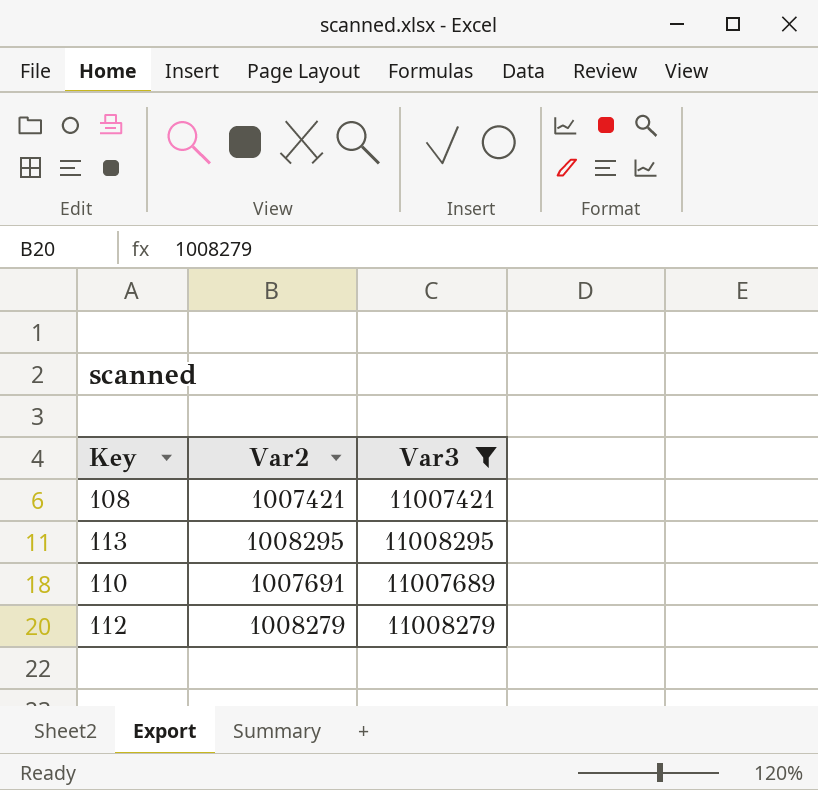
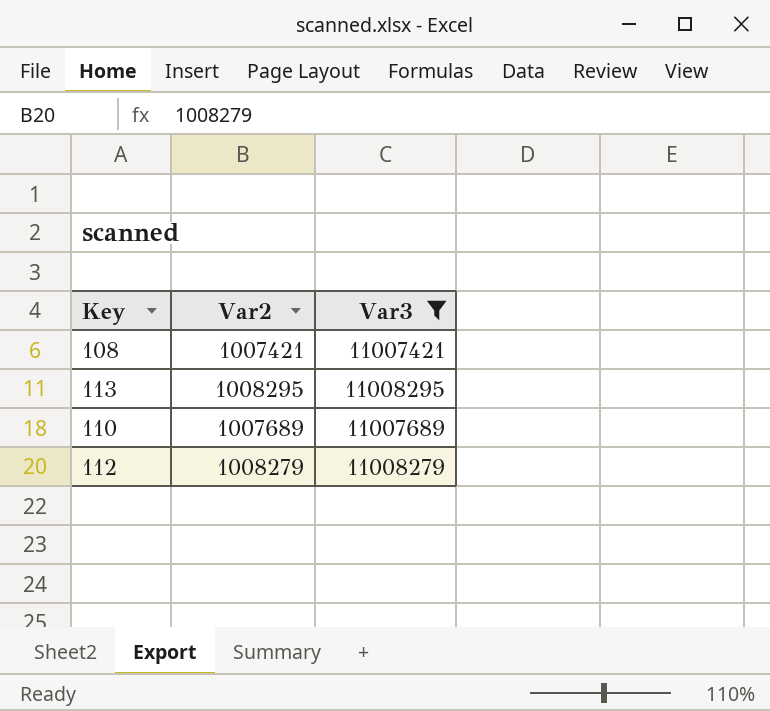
110 | Var2: 1007691 -> 1007689

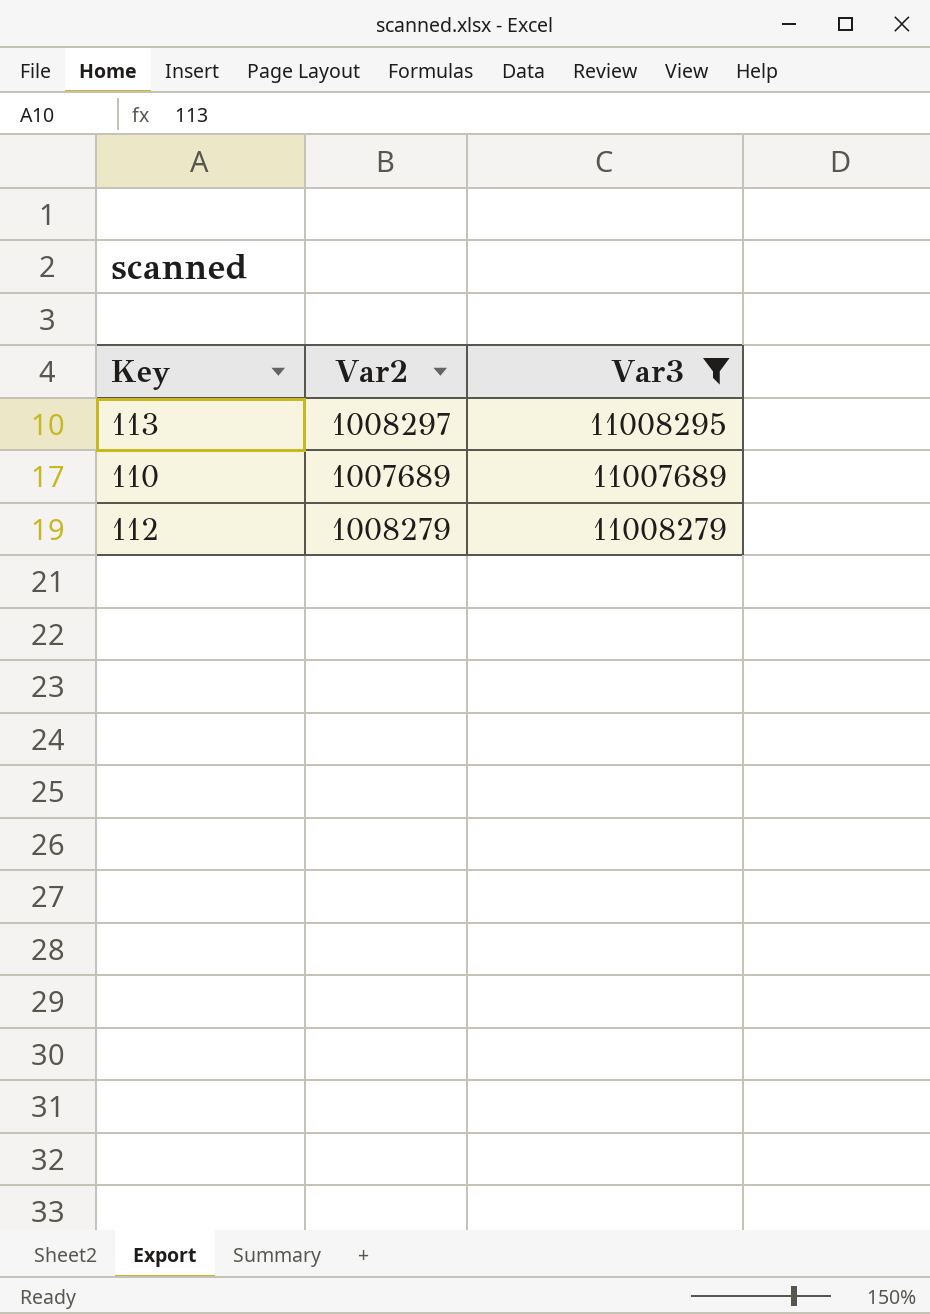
row 108: 1007421 | 11007421 -> none
113 | Var2: 1008295 -> 1008297

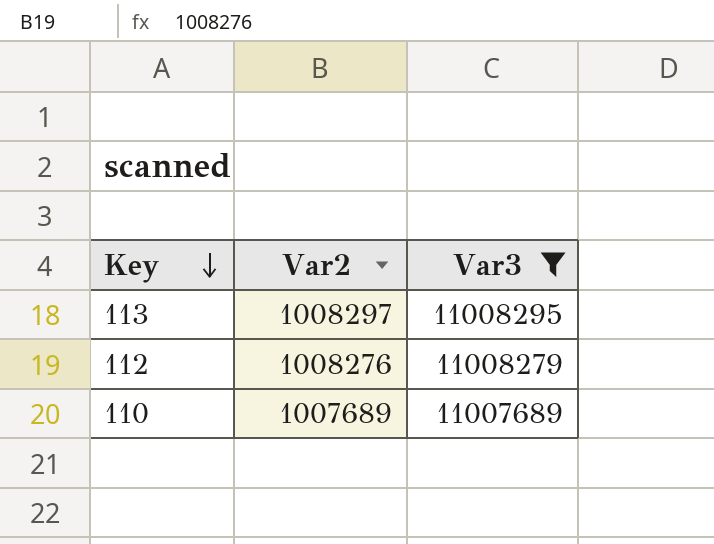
row order: none -> Key descending
112 | Var2: 1008279 -> 1008276

